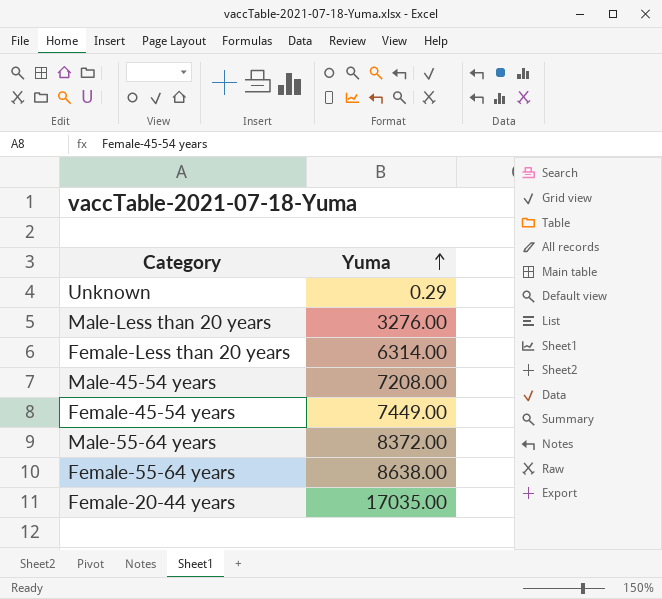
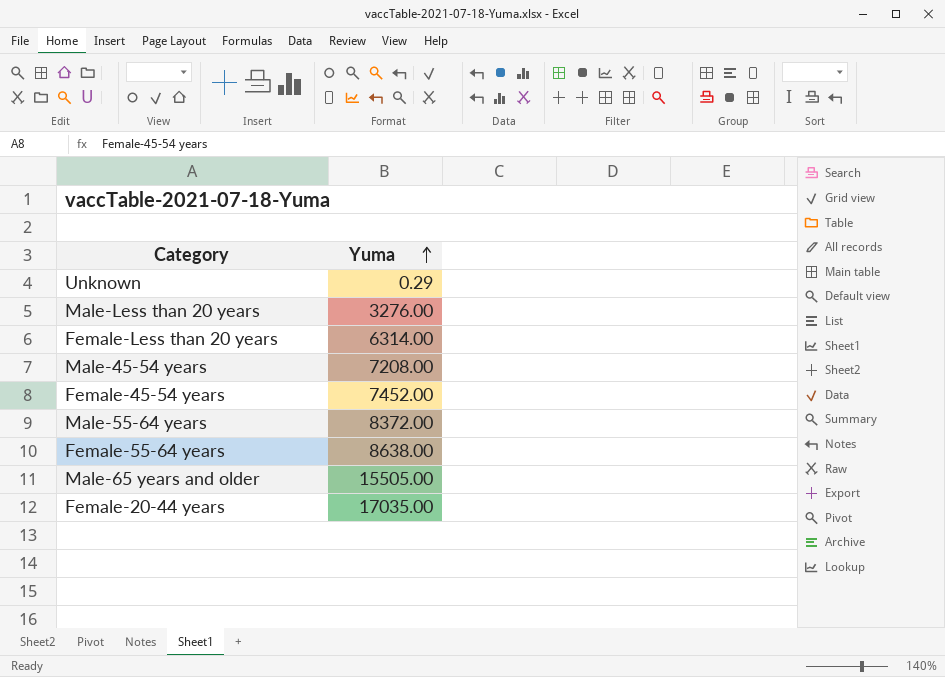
Female-45-54 years | Yuma: 7449.00 -> 7452.00
row Male-65 years and older: none -> 15505.00

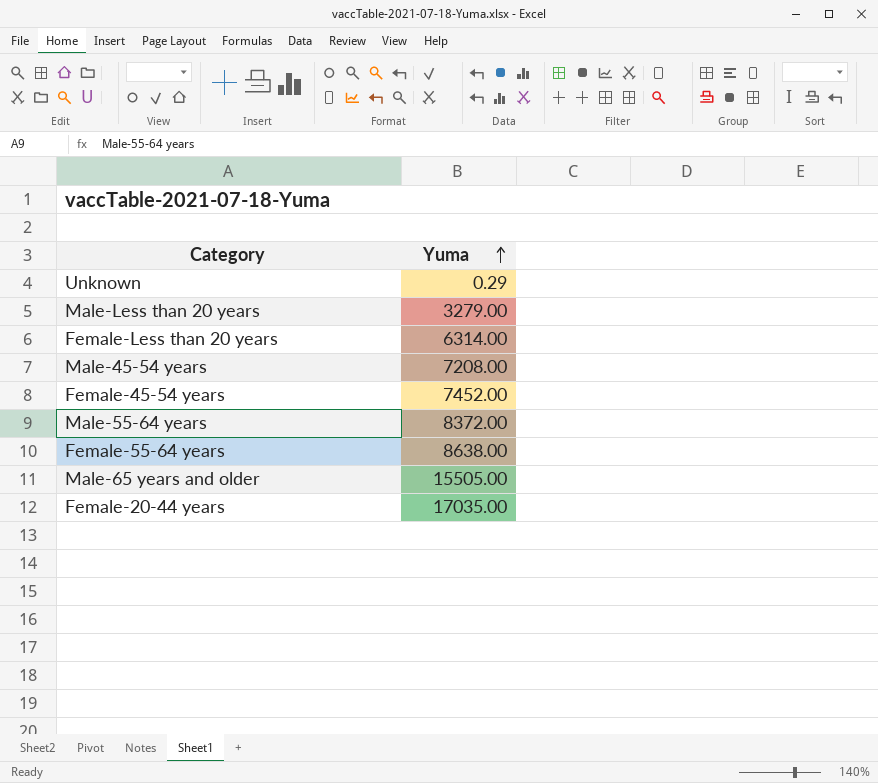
Male-Less than 20 years | Yuma: 3276.00 -> 3279.00

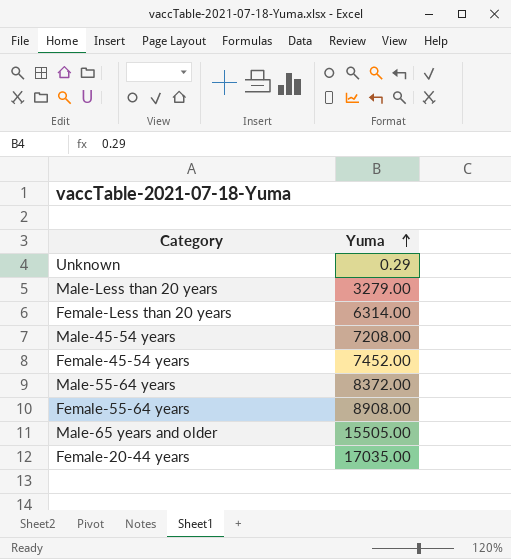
Female-55-64 years | Yuma: 8638.00 -> 8908.00

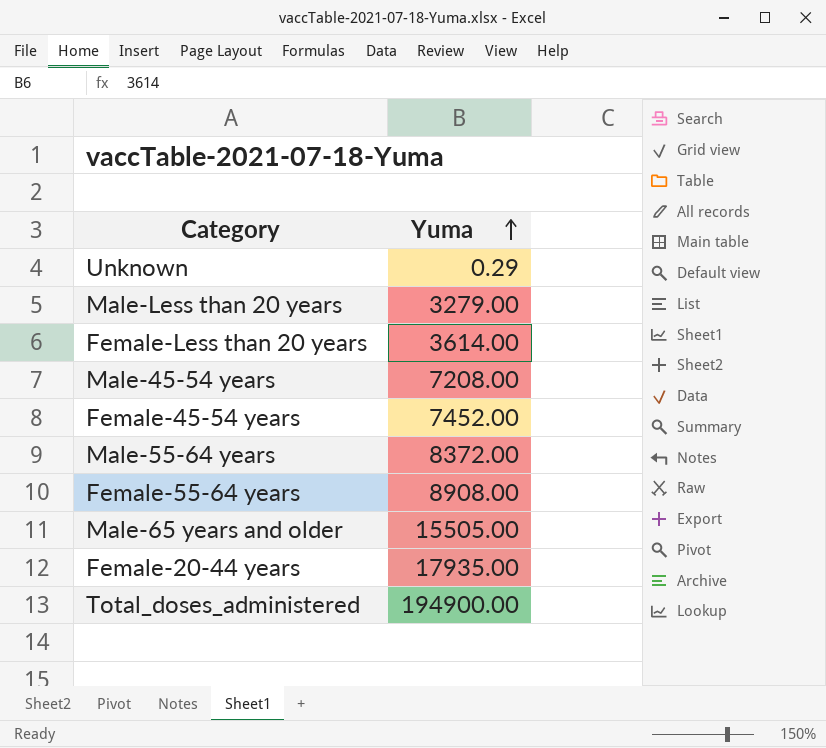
Female-Less than 20 years | Yuma: 6314.00 -> 3614.00
Female-20-44 years | Yuma: 17035.00 -> 17935.00
row Total_doses_administered: none -> 194900.00

